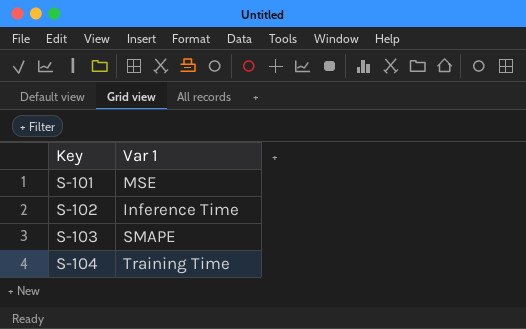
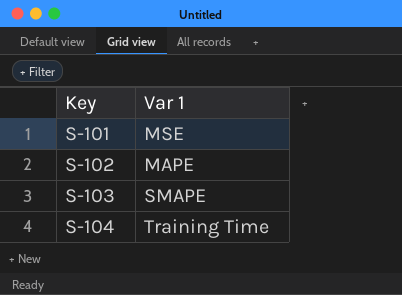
S-102 | Var 1: Inference Time -> MAPE

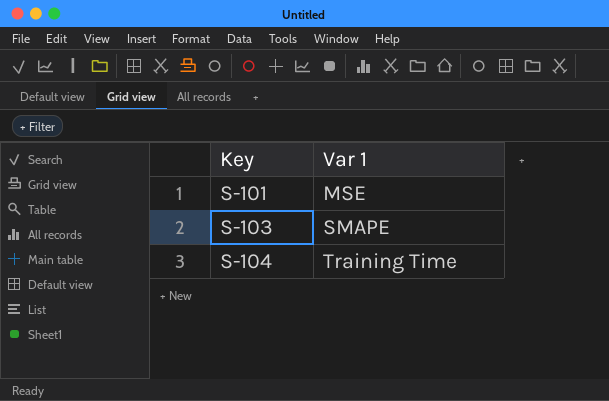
row S-102: MAPE -> none

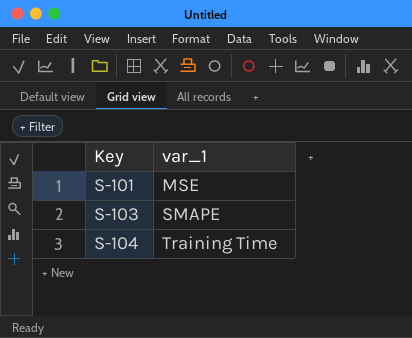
column name: Var 1 -> var_1

